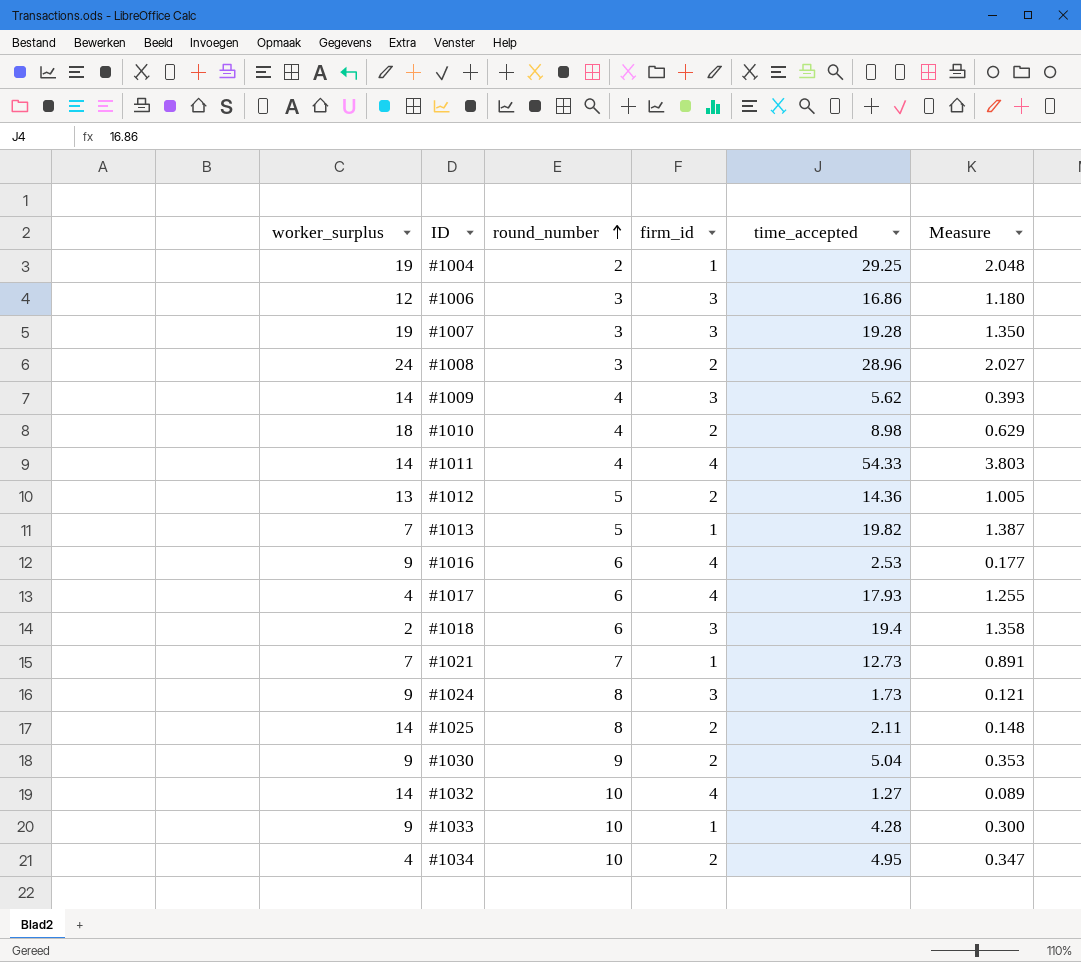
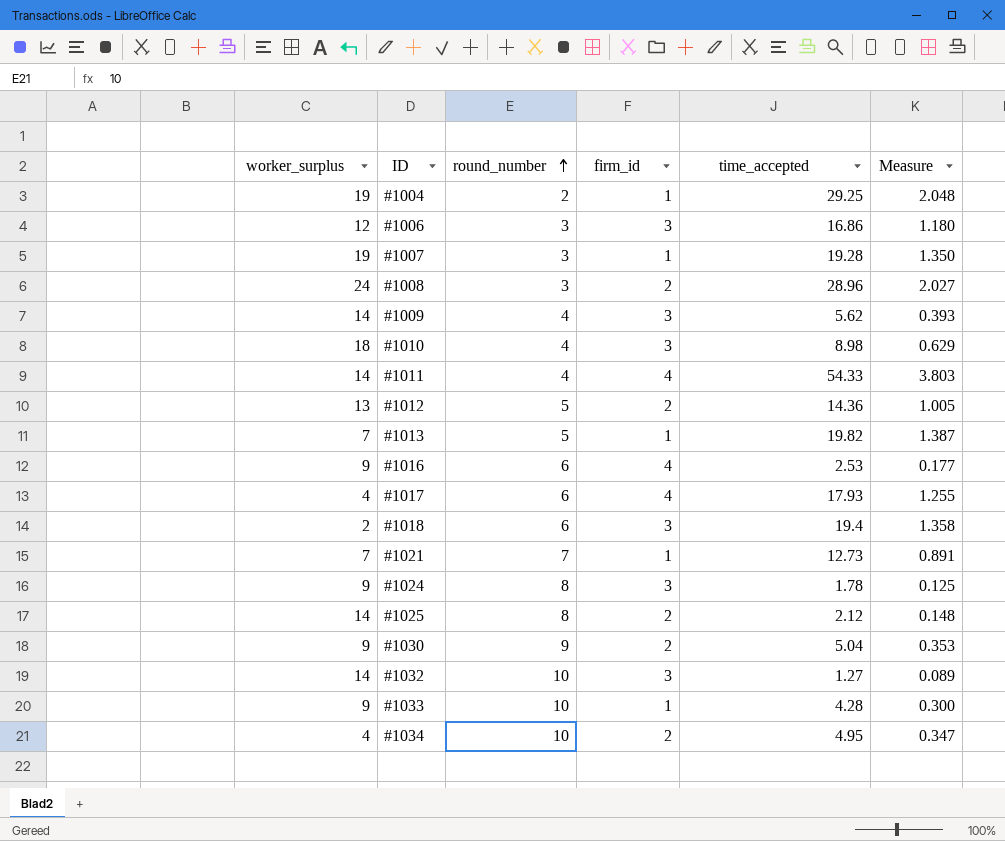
#1007 | firm_id: 3 -> 1
#1010 | firm_id: 2 -> 3
#1024 | time_accepted: 1.73 -> 1.78
#1024 | Measure: 0.121 -> 0.125
#1025 | time_accepted: 2.11 -> 2.12
#1032 | firm_id: 4 -> 3

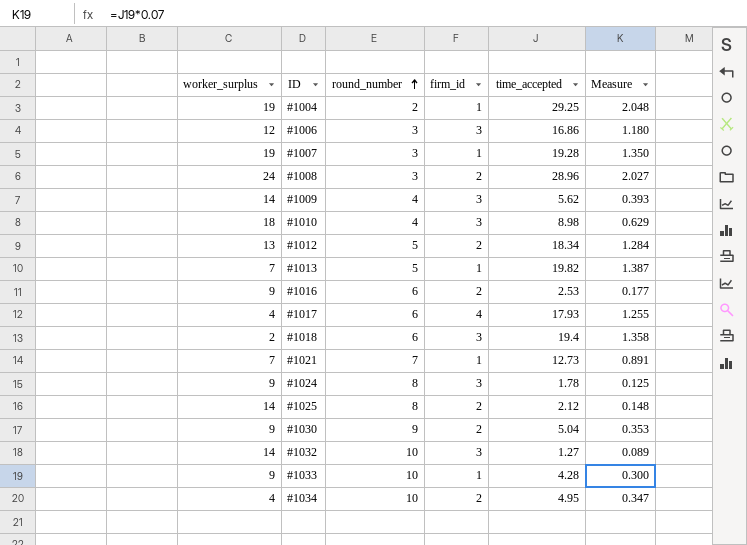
row #1011: 14 | 4 | 4 | 54.33 | 3.803 -> none
#1012 | time_accepted: 14.36 -> 18.34
#1012 | Measure: 1.005 -> 1.284
#1016 | firm_id: 4 -> 2

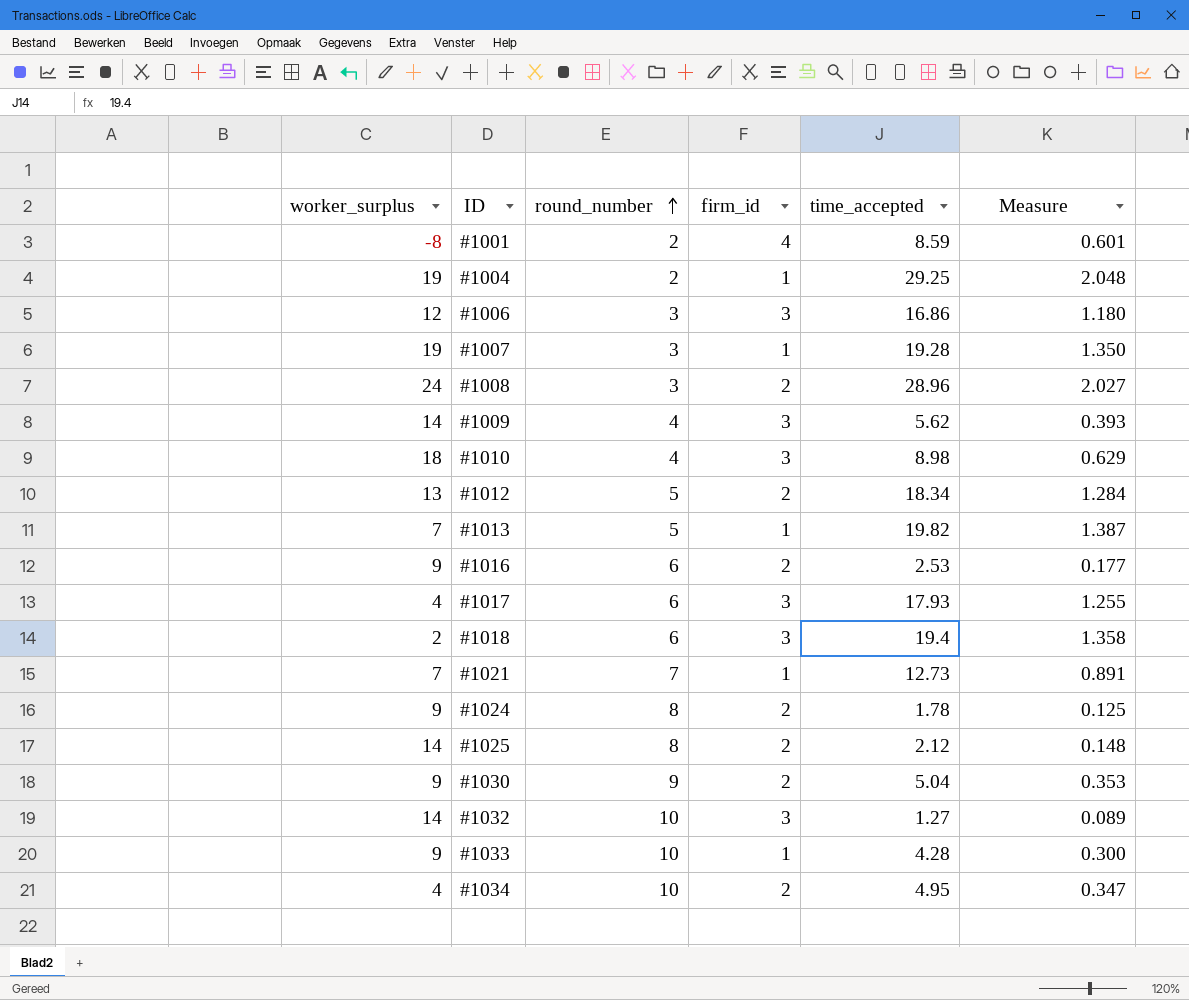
row #1001: none -> -8 | 2 | 4 | 8.59 | 0.601
#1017 | firm_id: 4 -> 3
#1024 | firm_id: 3 -> 2

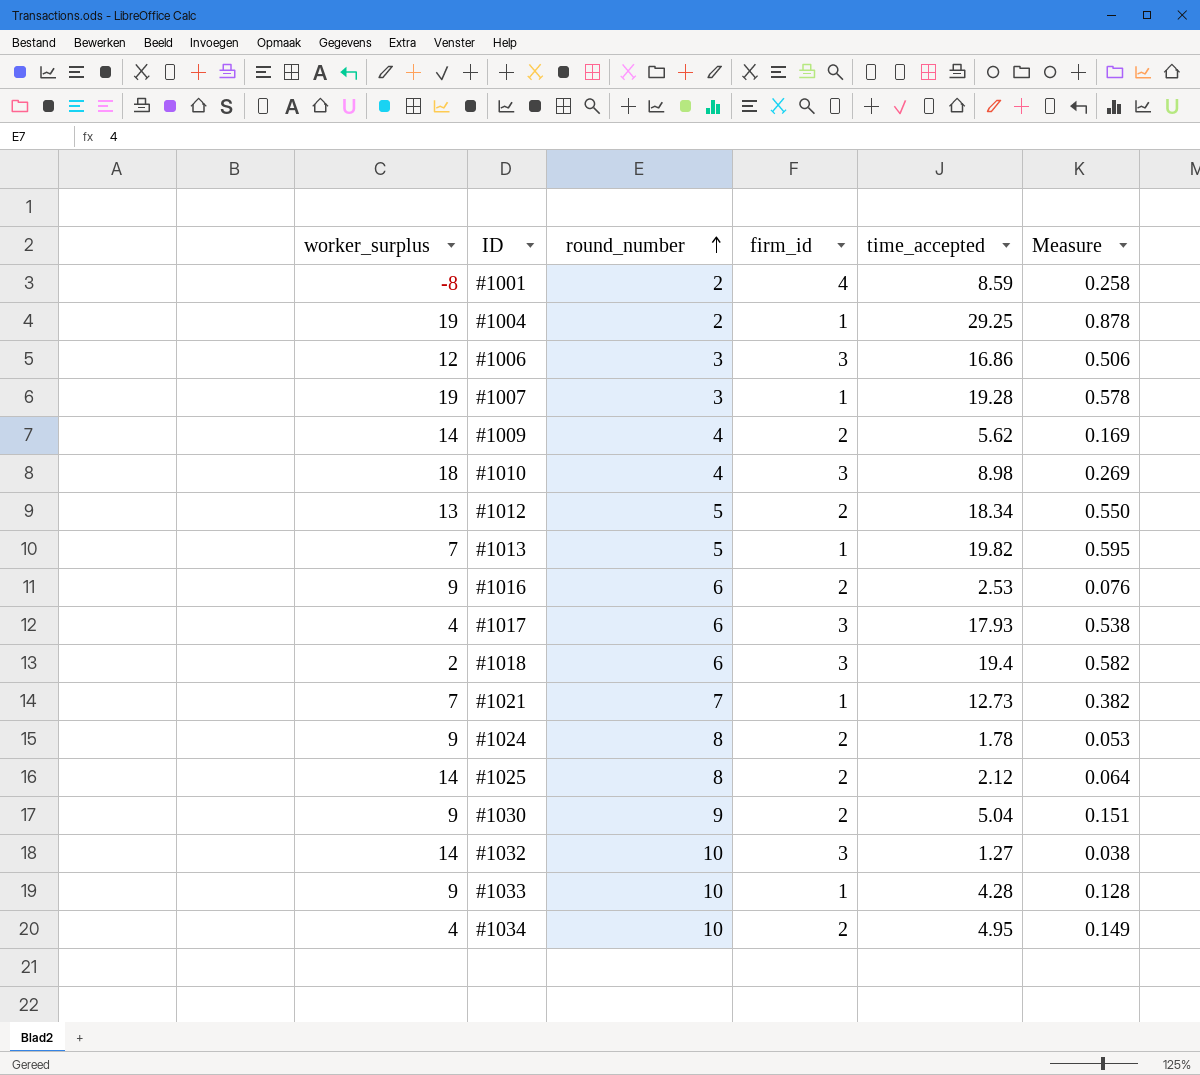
column Measure | formula: [time_accepted] * 0.07 -> [time_accepted] * 0.03
row #1008: 24 | 3 | 2 | 28.96 | 2.027 -> none
#1009 | firm_id: 3 -> 2

